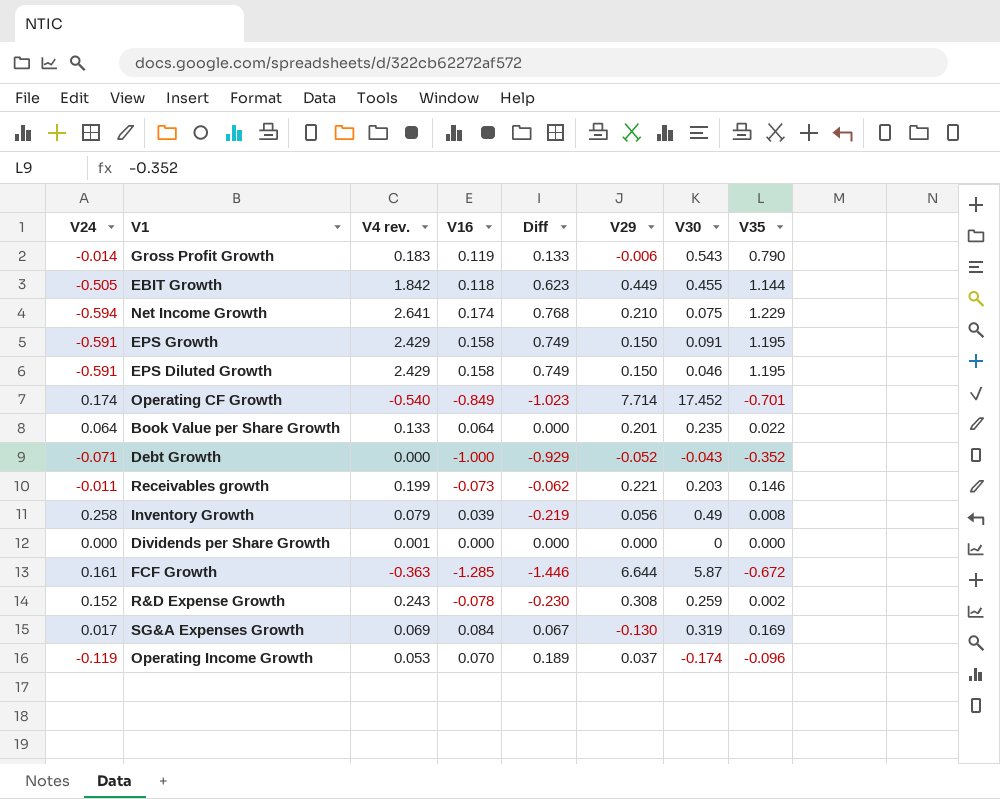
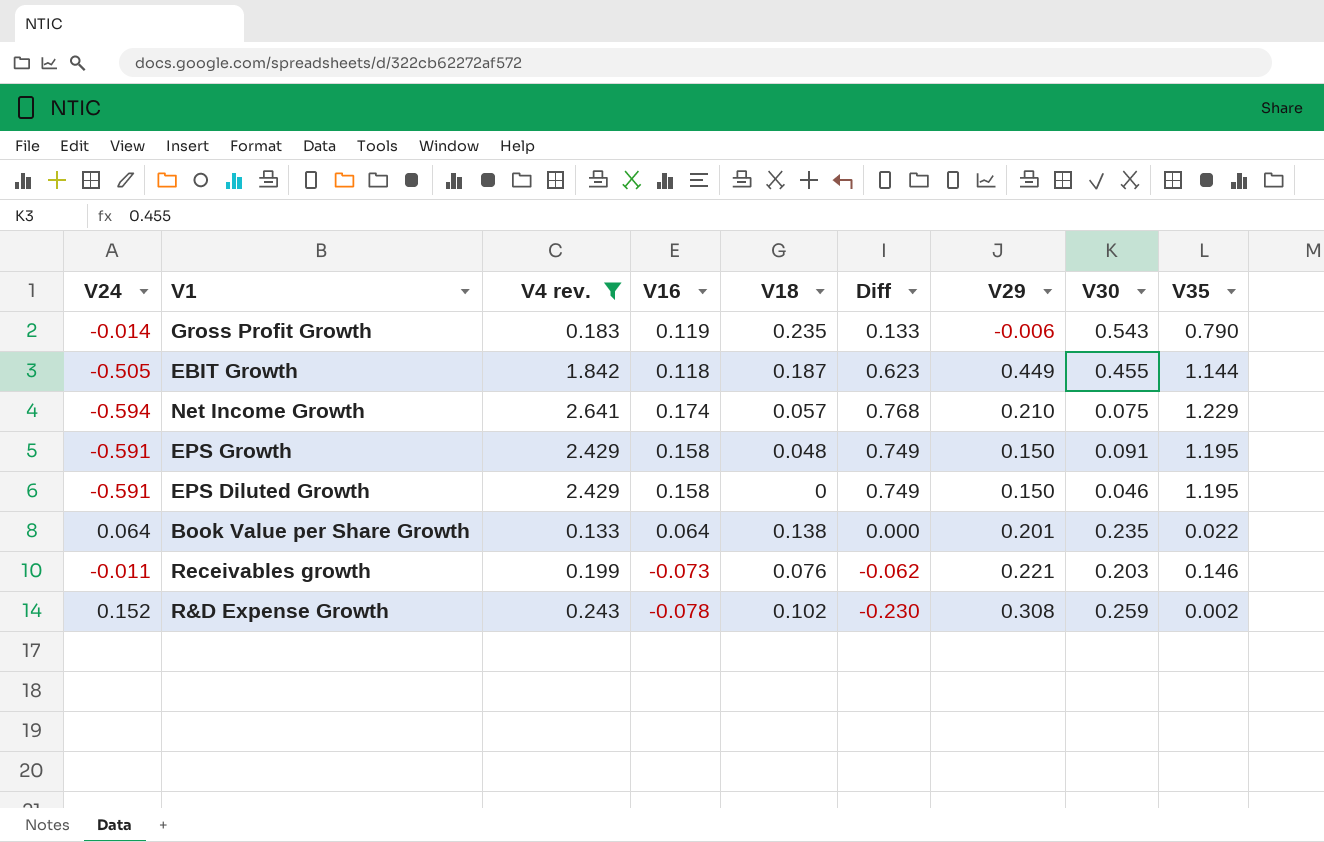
filter: none -> V4 rev. >= 0.133
column V18 | position: none -> 5

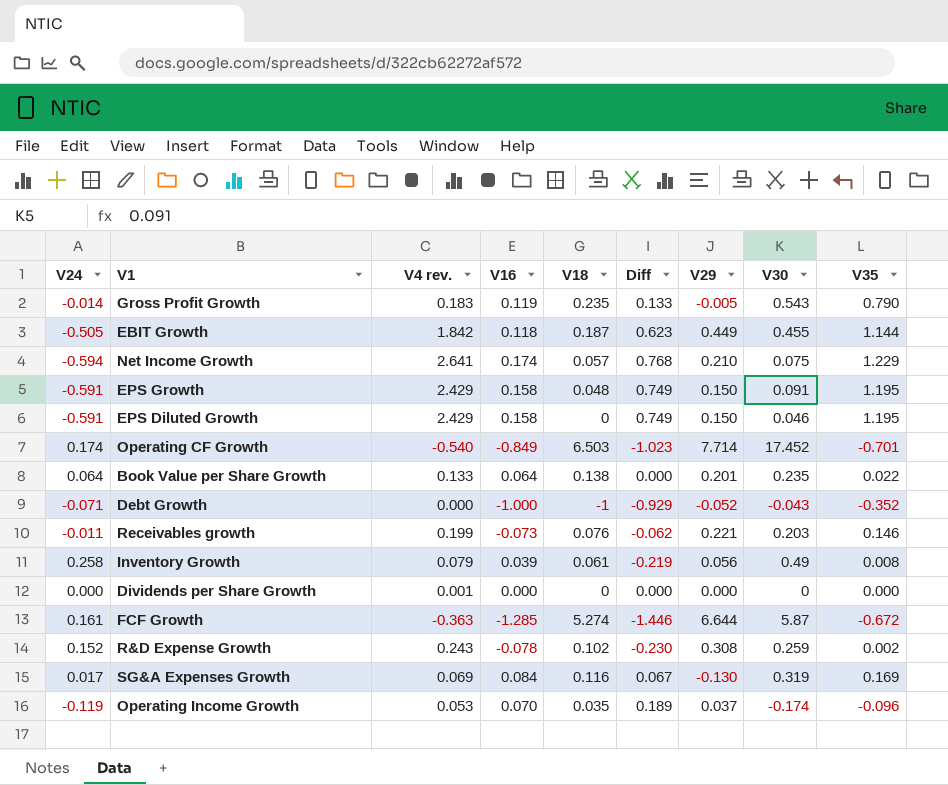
filter: V4 rev. >= 0.133 -> none
Gross Profit Growth | V29: -0.006 -> -0.005

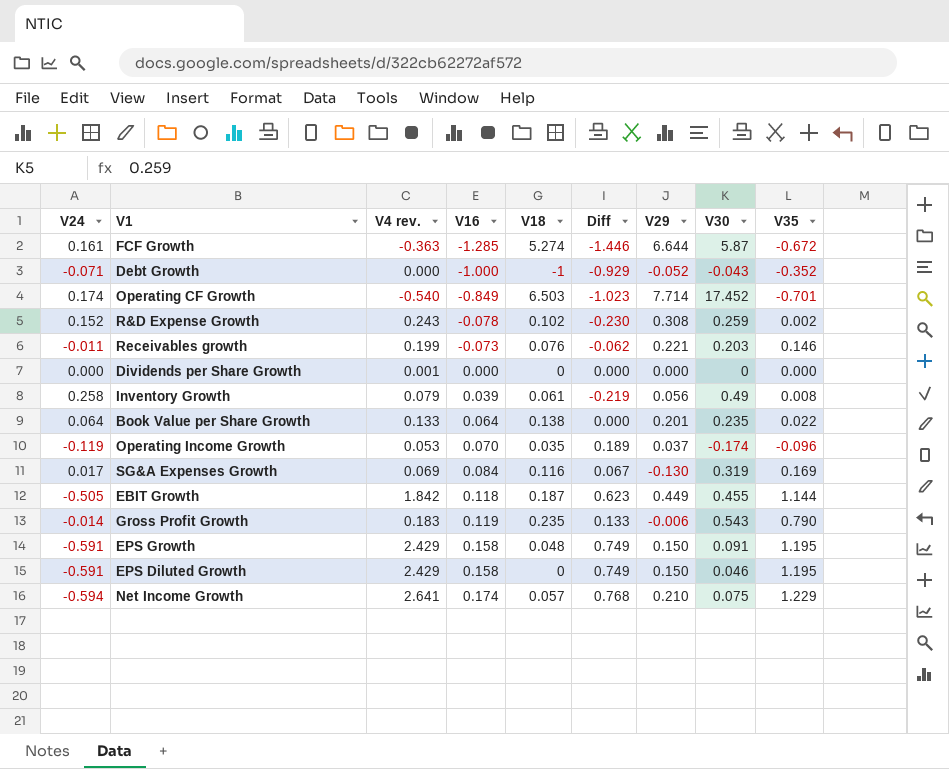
row order: none -> V16 ascending
Gross Profit Growth | V29: -0.005 -> -0.006

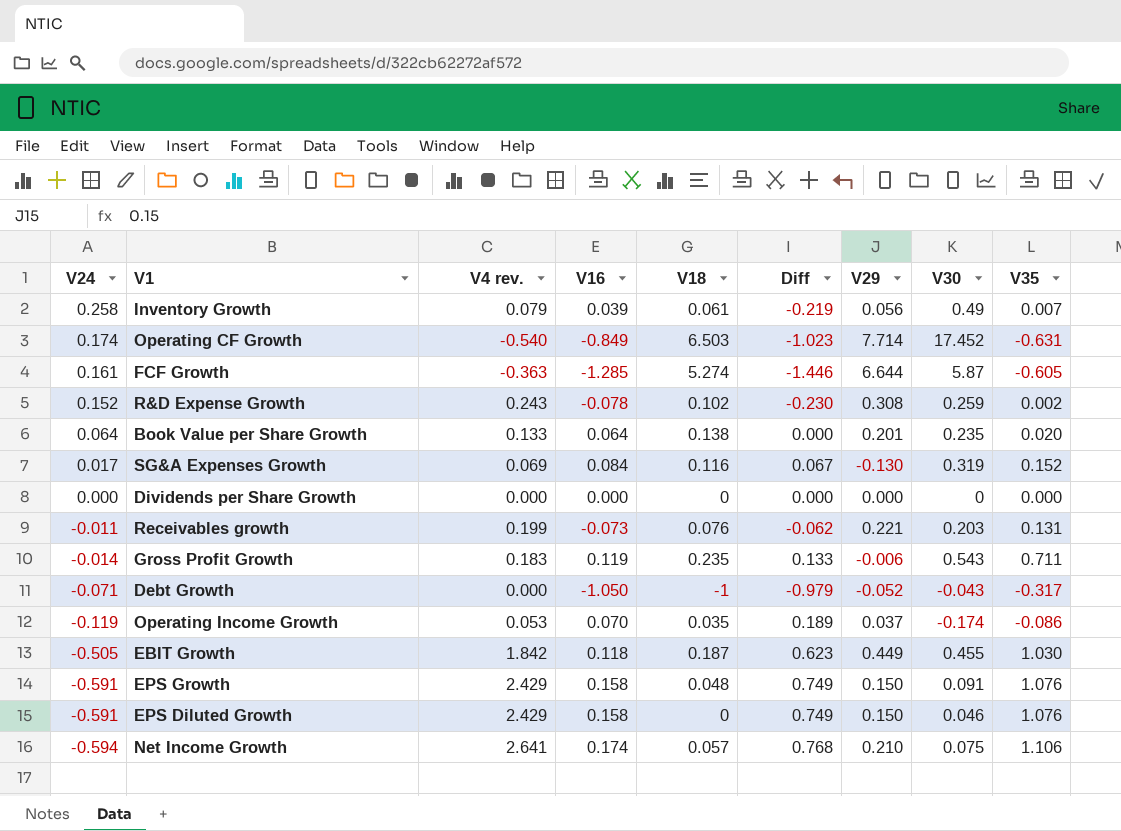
row order: V16 ascending -> V24 descending
Inventory Growth | V35: 0.008 -> 0.007
Operating CF Growth | V35: -0.701 -> -0.631
FCF Growth | V35: -0.672 -> -0.605
Book Value per Share Growth | V35: 0.022 -> 0.020
SG&A Expenses Growth | V35: 0.169 -> 0.152
Dividends per Share Growth | V4 rev.: 0.001 -> 0.000
Receivables growth | V35: 0.146 -> 0.131
Gross Profit Growth | V35: 0.790 -> 0.711
Debt Growth | V16: -1.000 -> -1.050
Debt Growth | Diff: -0.929 -> -0.979
Debt Growth | V35: -0.352 -> -0.317
Operating Income Growth | V35: -0.096 -> -0.086
EBIT Growth | V35: 1.144 -> 1.030
EPS Growth | V35: 1.195 -> 1.076
EPS Diluted Growth | V35: 1.195 -> 1.076
Net Income Growth | V35: 1.229 -> 1.106

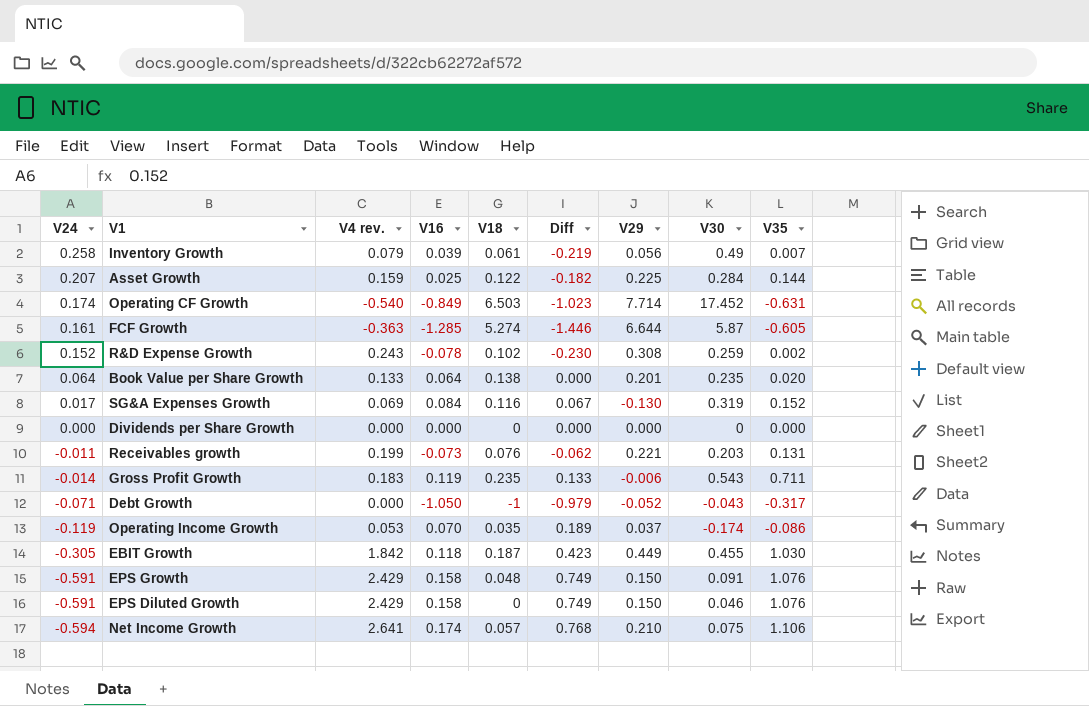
row Asset Growth: none -> 0.207 | 0.159 | 0.025 | 0.122 | -0.182 | 0.225 | 0.284 | 0.144
EBIT Growth | V24: -0.505 -> -0.305
EBIT Growth | Diff: 0.623 -> 0.423

